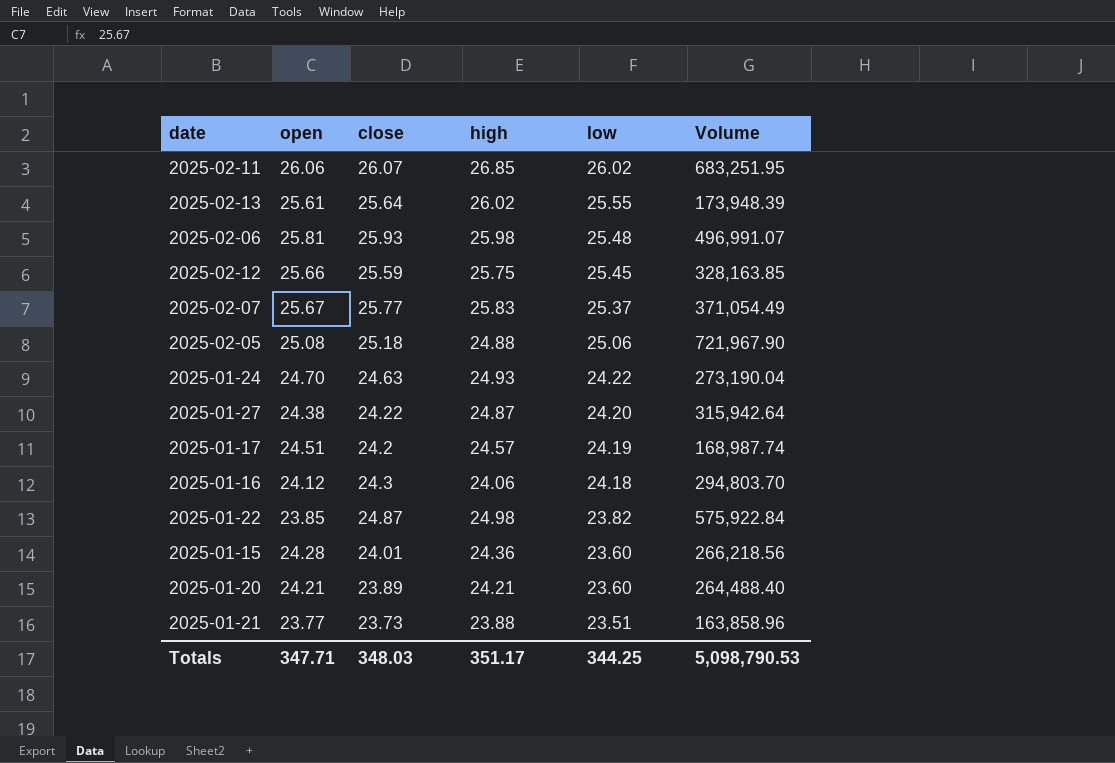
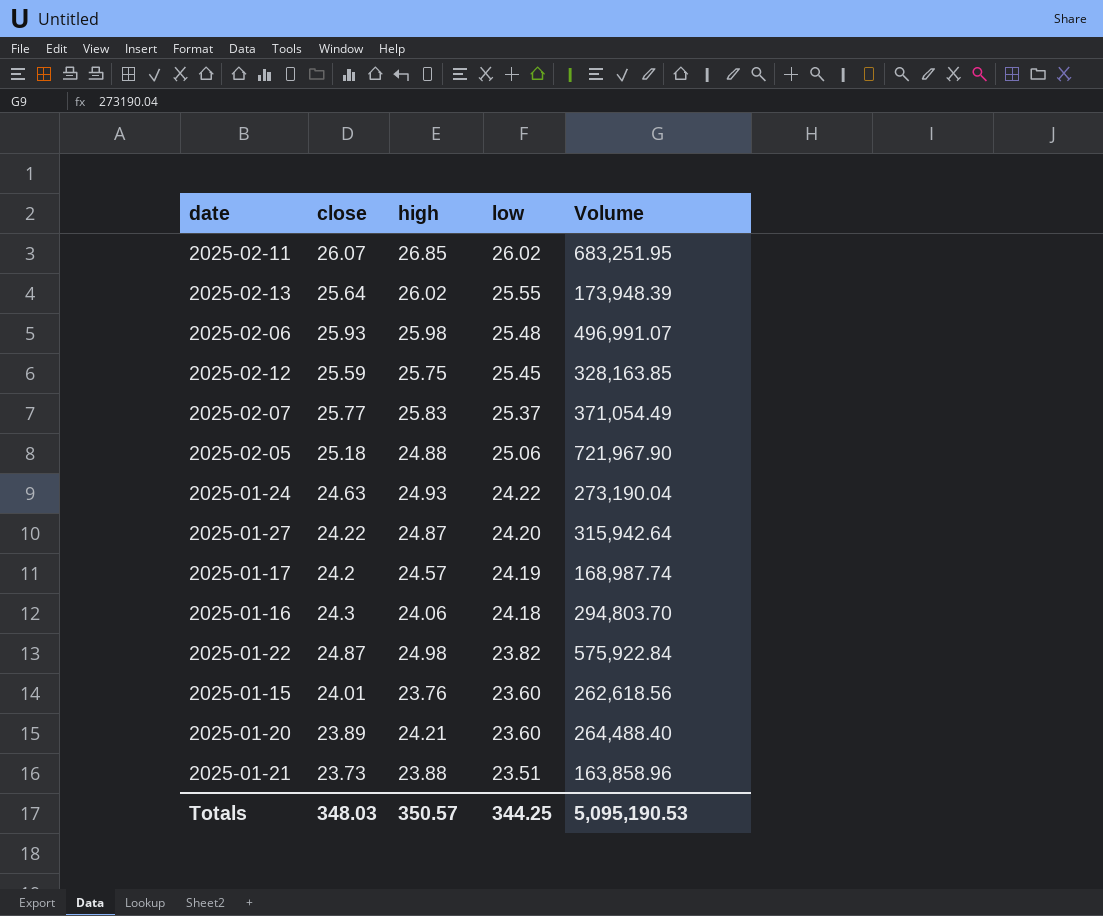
column open | position: 2 -> none
2025-01-15 | high: 24.36 -> 23.76
2025-01-15 | Volume: 266,218.56 -> 262,618.56
Totals | high: 351.17 -> 350.57
Totals | Volume: 5,098,790.53 -> 5,095,190.53

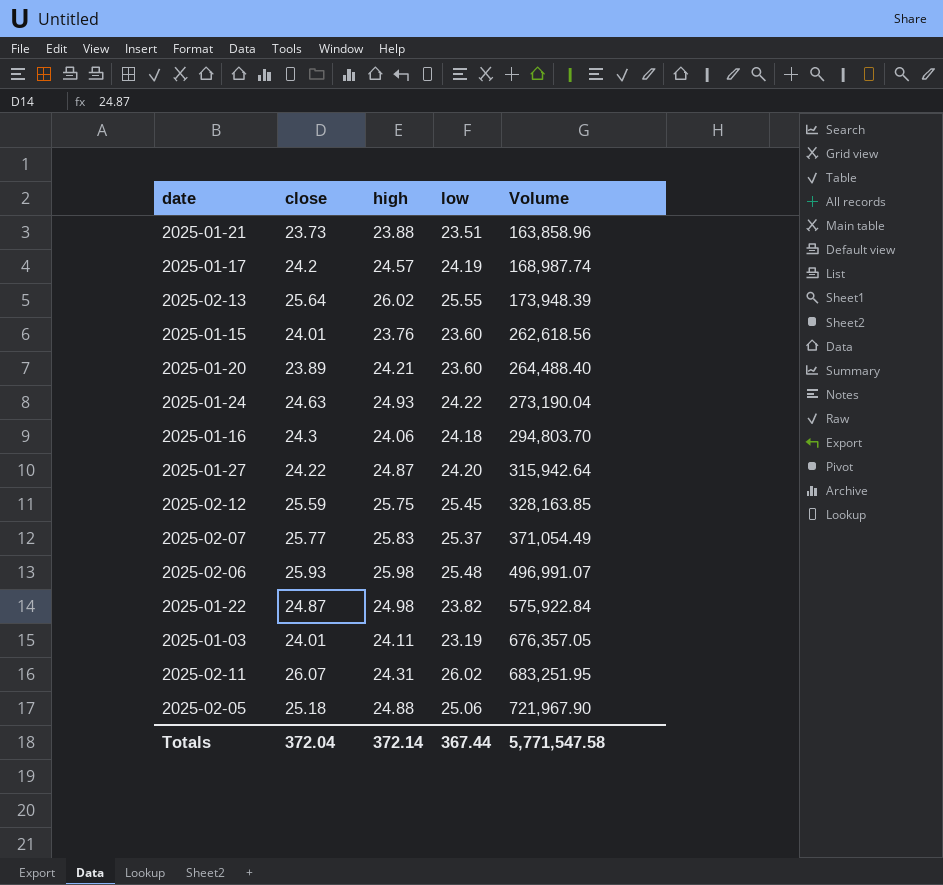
row order: low descending -> Volume ascending
row 2025-01-03: none -> 24.01 | 24.11 | 23.19 | 676,357.05
2025-02-11 | high: 26.85 -> 24.31
Totals | close: 348.03 -> 372.04
Totals | high: 350.57 -> 372.14
Totals | low: 344.25 -> 367.44
Totals | Volume: 5,095,190.53 -> 5,771,547.58

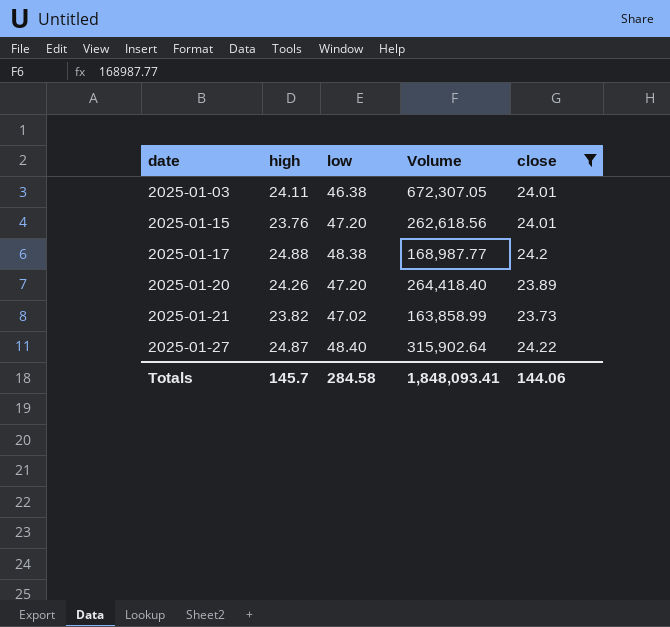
filter: none -> close <= 24.22
row order: Volume ascending -> date ascending
column close | position: 2 -> 5
2025-01-03 | low: 23.19 -> 46.38
2025-01-03 | Volume: 676,357.05 -> 672,307.05
2025-01-15 | low: 23.60 -> 47.20
2025-01-17 | high: 24.57 -> 24.88
2025-01-17 | low: 24.19 -> 48.38
2025-01-17 | Volume: 168,987.74 -> 168,987.77
2025-01-20 | high: 24.21 -> 24.26
2025-01-20 | low: 23.60 -> 47.20
2025-01-20 | Volume: 264,488.40 -> 264,418.40
2025-01-21 | high: 23.88 -> 23.82
2025-01-21 | low: 23.51 -> 47.02
2025-01-21 | Volume: 163,858.96 -> 163,858.99
2025-01-27 | low: 24.20 -> 48.40
2025-01-27 | Volume: 315,942.64 -> 315,902.64
Totals | high: 372.14 -> 145.7
Totals | low: 367.44 -> 284.58
Totals | Volume: 5,771,547.58 -> 1,848,093.41
Totals | close: 372.04 -> 144.06

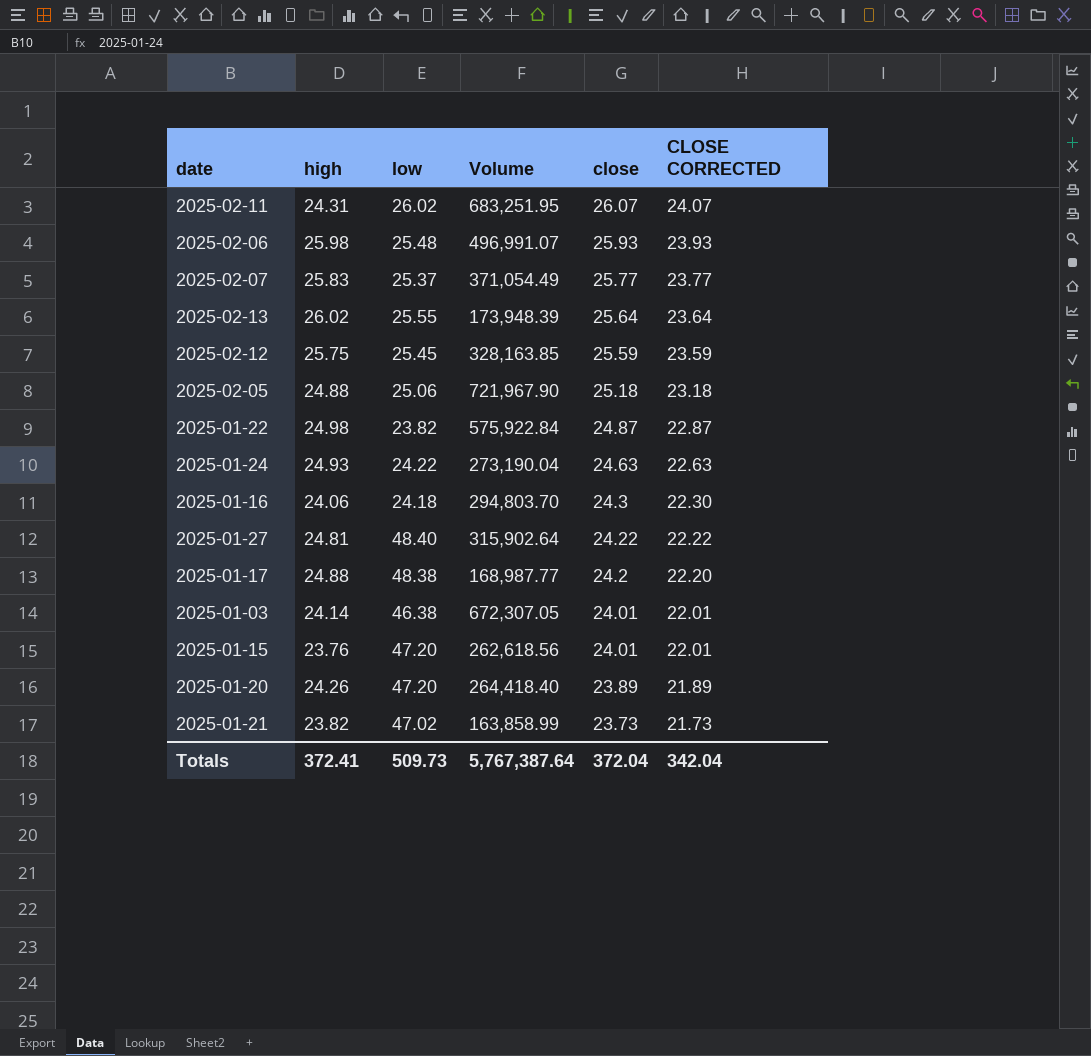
filter: close <= 24.22 -> none
row order: date ascending -> close descending
column CLOSE CORRECTED | formula: none -> [close] - 2
2025-01-27 | high: 24.87 -> 24.81
2025-01-03 | high: 24.11 -> 24.14
Totals | high: 145.7 -> 372.41
Totals | low: 284.58 -> 509.73
Totals | Volume: 1,848,093.41 -> 5,767,387.64
Totals | close: 144.06 -> 372.04

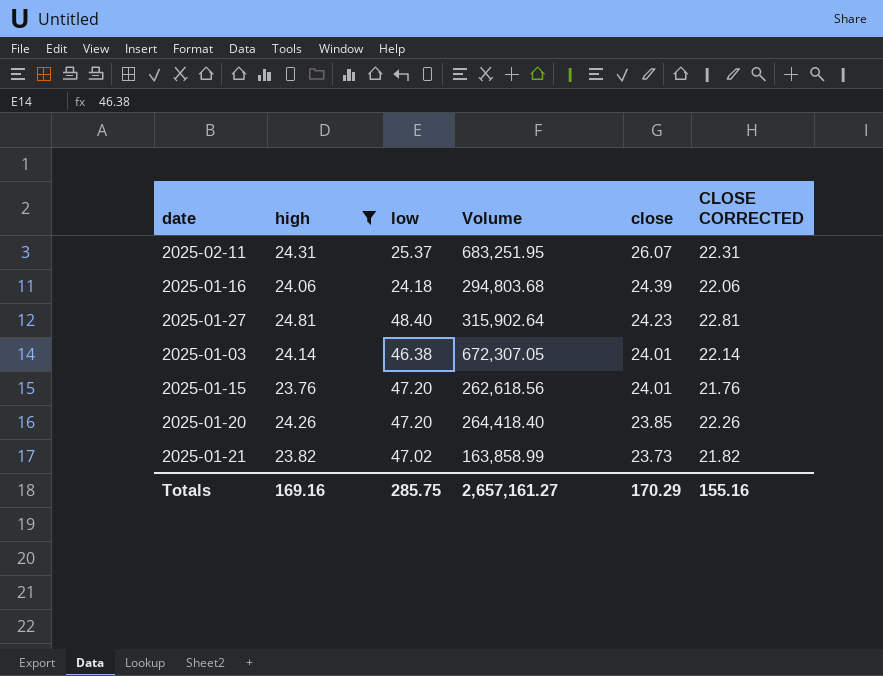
filter: none -> high <= 24.81
column CLOSE CORRECTED | formula: [close] - 2 -> [high] - 2
2025-02-11 | low: 26.02 -> 25.37
2025-01-16 | Volume: 294,803.70 -> 294,803.68
2025-01-16 | close: 24.3 -> 24.39
2025-01-27 | close: 24.22 -> 24.23
2025-01-20 | close: 23.89 -> 23.85
Totals | high: 372.41 -> 169.16
Totals | low: 509.73 -> 285.75
Totals | Volume: 5,767,387.64 -> 2,657,161.27
Totals | close: 372.04 -> 170.29
Totals | CLOSE CORRECTED: 342.04 -> 155.16

